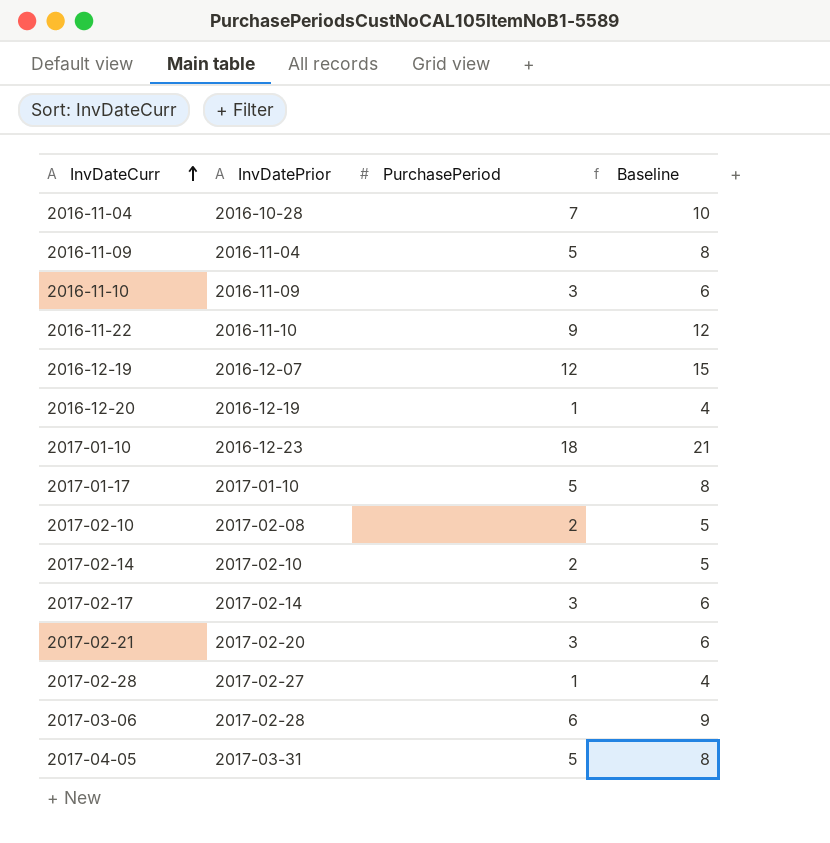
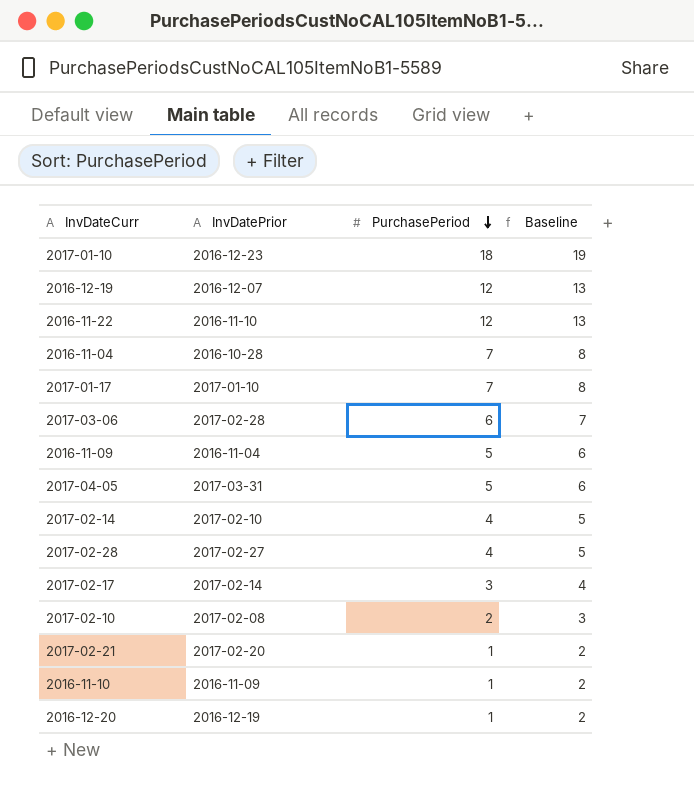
row order: InvDateCurr ascending -> PurchasePeriod descending
column Baseline | formula: [PurchasePeriod] + 3 -> [PurchasePeriod] + 1
2016-11-22 | PurchasePeriod: 9 -> 12
2017-01-17 | PurchasePeriod: 5 -> 7
2017-02-14 | PurchasePeriod: 2 -> 4
2017-02-28 | PurchasePeriod: 1 -> 4
2017-02-21 | PurchasePeriod: 3 -> 1
2016-11-10 | PurchasePeriod: 3 -> 1

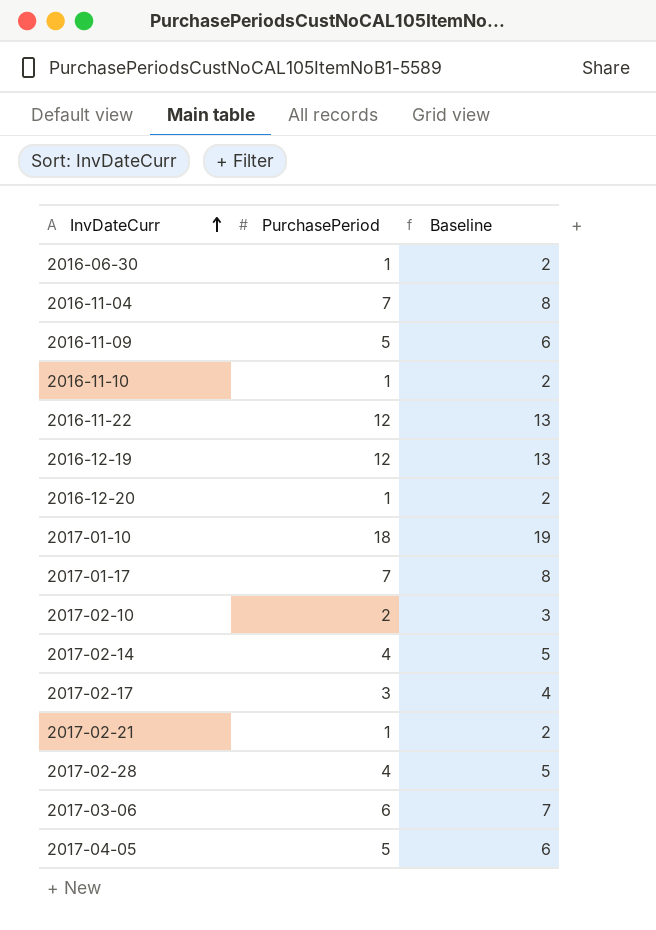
row order: PurchasePeriod descending -> InvDateCurr ascending
column InvDatePrior | position: 2 -> none
row 2016-06-30: none -> 1 | 2

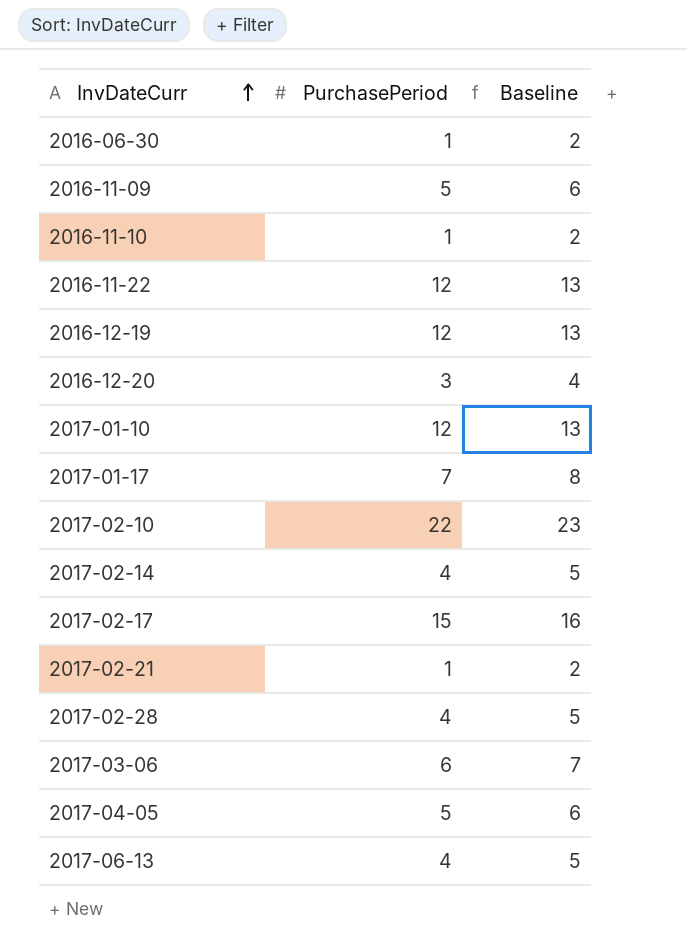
row 2016-11-04: 7 | 8 -> none
2016-12-20 | PurchasePeriod: 1 -> 3
2016-12-20 | Baseline: 2 -> 4
2017-01-10 | PurchasePeriod: 18 -> 12
2017-01-10 | Baseline: 19 -> 13
2017-02-10 | PurchasePeriod: 2 -> 22
2017-02-10 | Baseline: 3 -> 23
2017-02-17 | PurchasePeriod: 3 -> 15
2017-02-17 | Baseline: 4 -> 16
row 2017-06-13: none -> 4 | 5

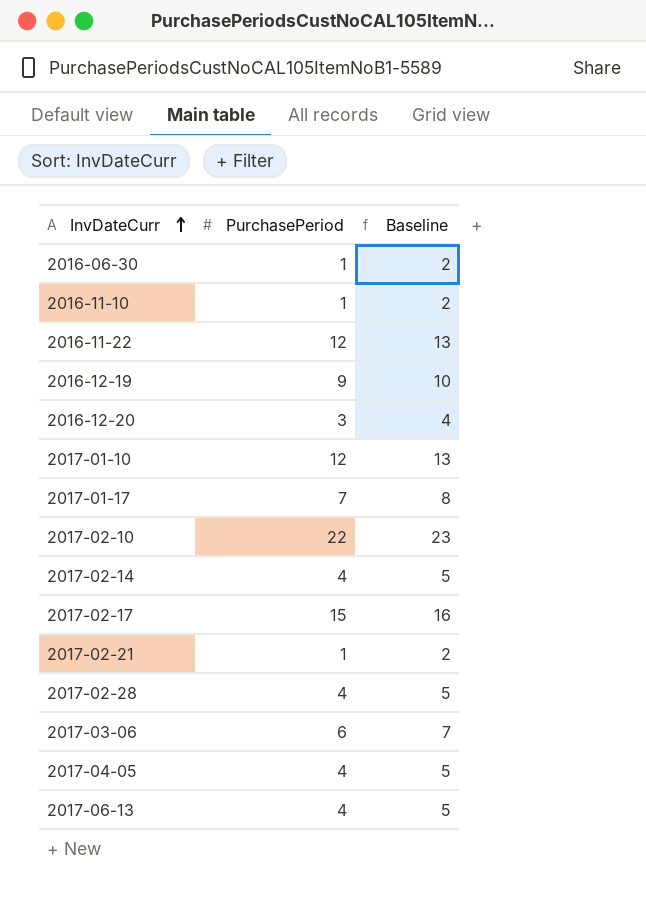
row 2016-11-09: 5 | 6 -> none
2016-12-19 | PurchasePeriod: 12 -> 9
2016-12-19 | Baseline: 13 -> 10
2017-04-05 | PurchasePeriod: 5 -> 4
2017-04-05 | Baseline: 6 -> 5

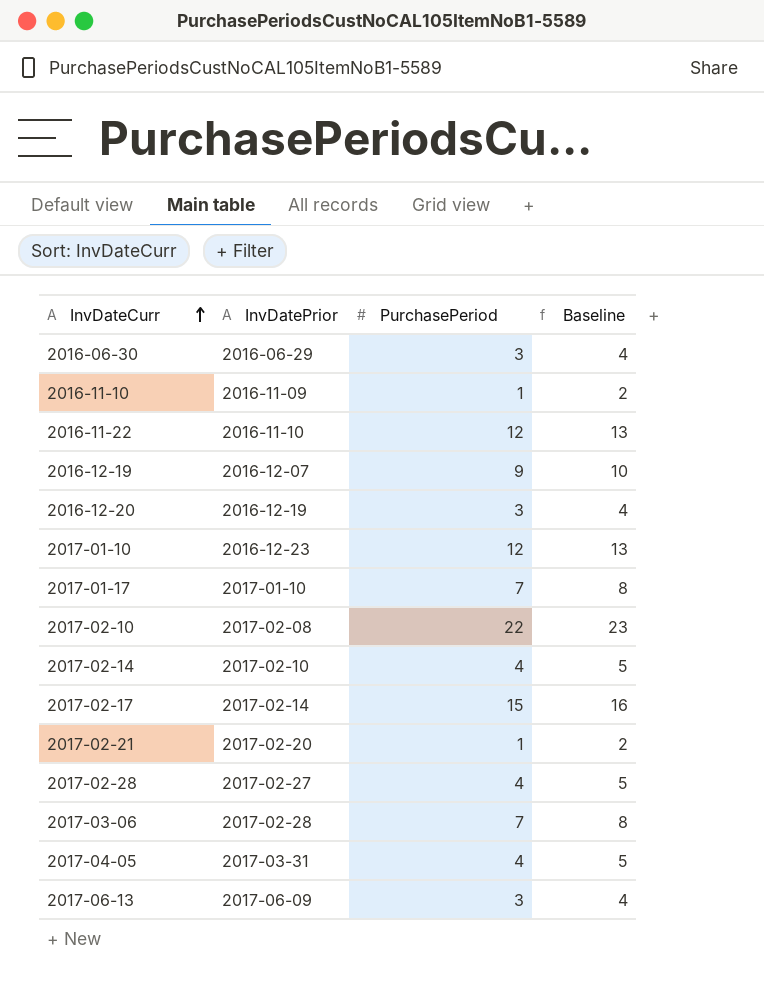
column InvDatePrior | position: none -> 2
2016-06-30 | PurchasePeriod: 1 -> 3
2016-06-30 | Baseline: 2 -> 4
2017-03-06 | PurchasePeriod: 6 -> 7
2017-03-06 | Baseline: 7 -> 8
2017-06-13 | PurchasePeriod: 4 -> 3
2017-06-13 | Baseline: 5 -> 4

